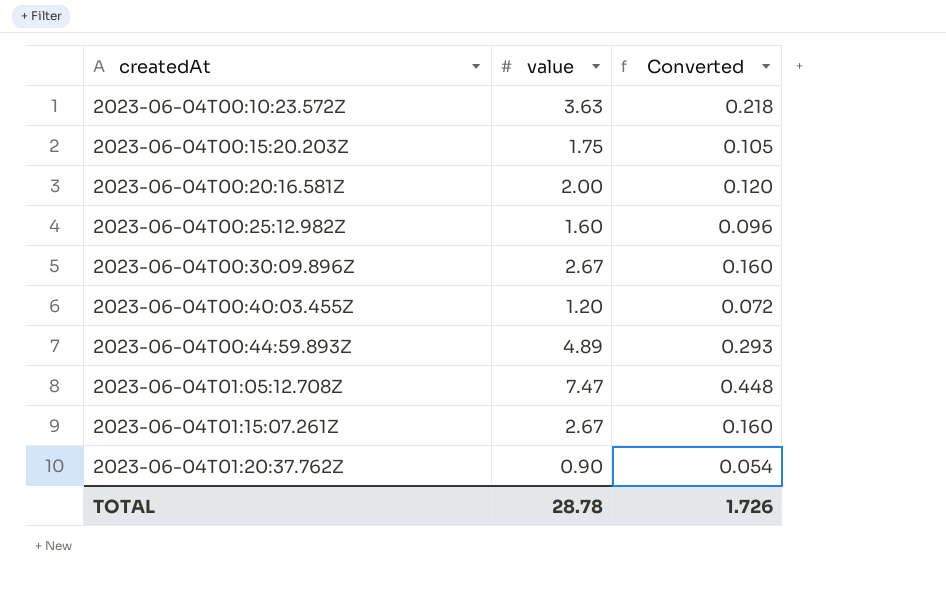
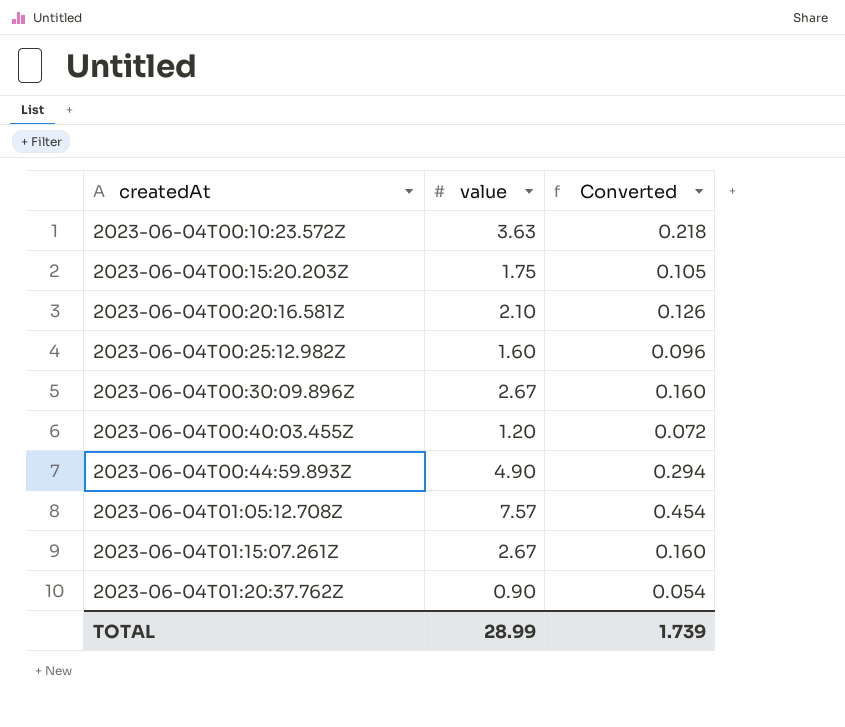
2023-06-04T00:20:16.581Z | value: 2.00 -> 2.10
2023-06-04T00:20:16.581Z | Converted: 0.120 -> 0.126
2023-06-04T00:44:59.893Z | value: 4.89 -> 4.90
2023-06-04T00:44:59.893Z | Converted: 0.293 -> 0.294
2023-06-04T01:05:12.708Z | value: 7.47 -> 7.57
2023-06-04T01:05:12.708Z | Converted: 0.448 -> 0.454
TOTAL | value: 28.78 -> 28.99
TOTAL | Converted: 1.726 -> 1.739

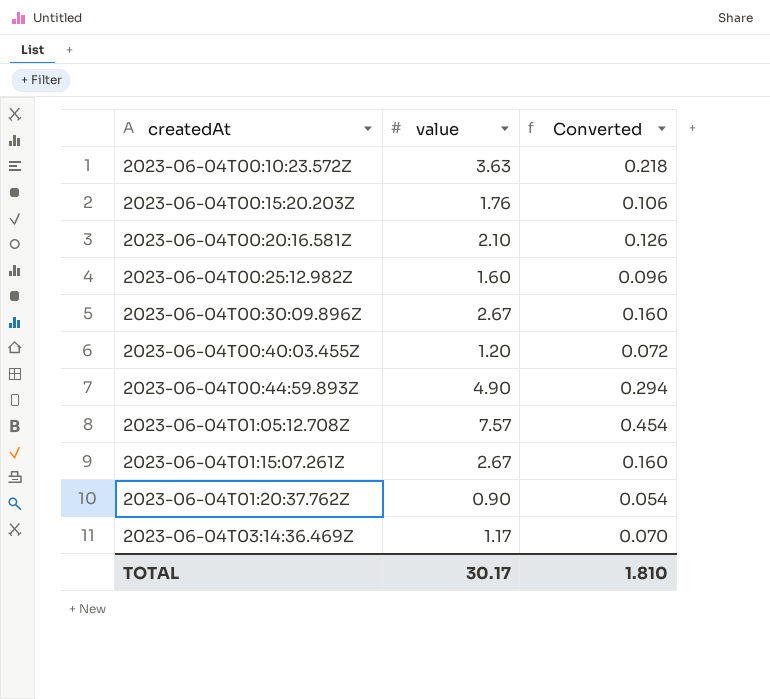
2023-06-04T00:15:20.203Z | value: 1.75 -> 1.76
2023-06-04T00:15:20.203Z | Converted: 0.105 -> 0.106
row 2023-06-04T03:14:36.469Z: none -> 1.17 | 0.070
TOTAL | value: 28.99 -> 30.17
TOTAL | Converted: 1.739 -> 1.810

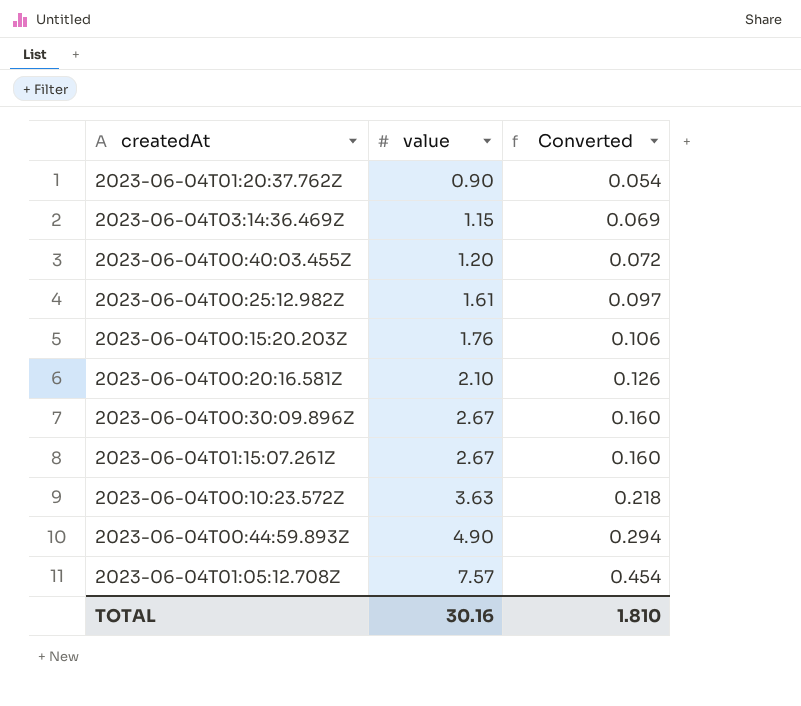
row order: createdAt ascending -> value ascending
2023-06-04T03:14:36.469Z | value: 1.17 -> 1.15
2023-06-04T03:14:36.469Z | Converted: 0.070 -> 0.069
2023-06-04T00:25:12.982Z | value: 1.60 -> 1.61
2023-06-04T00:25:12.982Z | Converted: 0.096 -> 0.097
TOTAL | value: 30.17 -> 30.16

